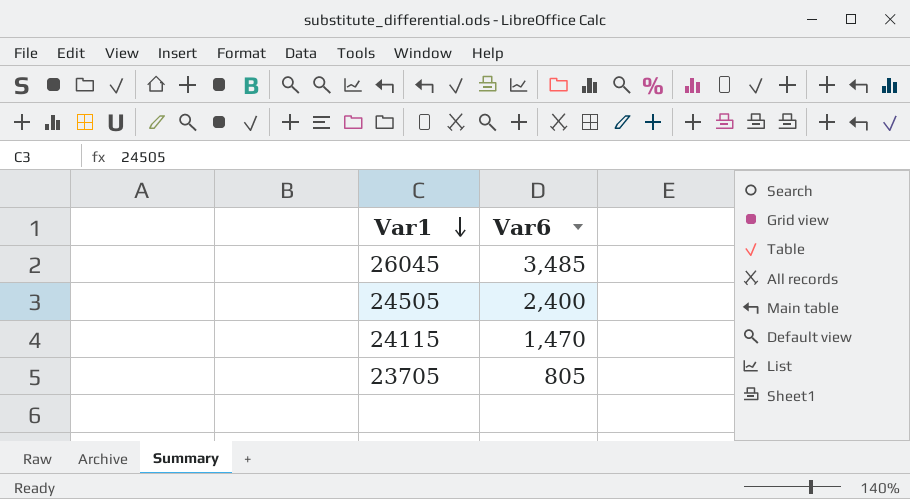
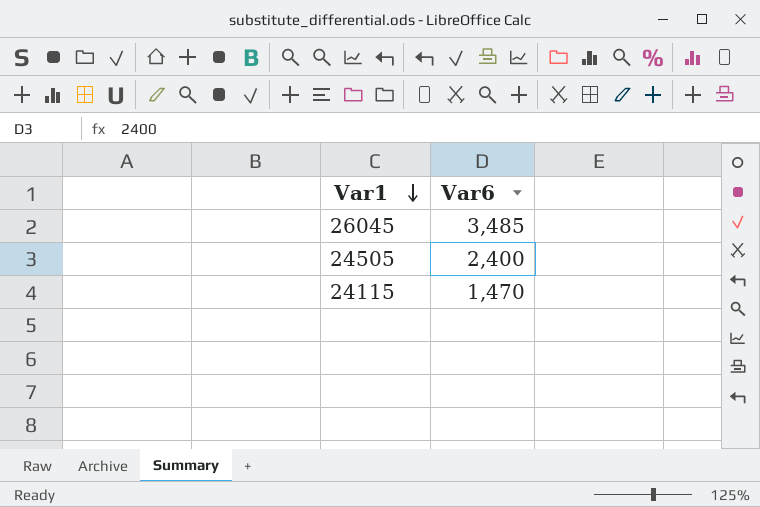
row 23705: 805 -> none

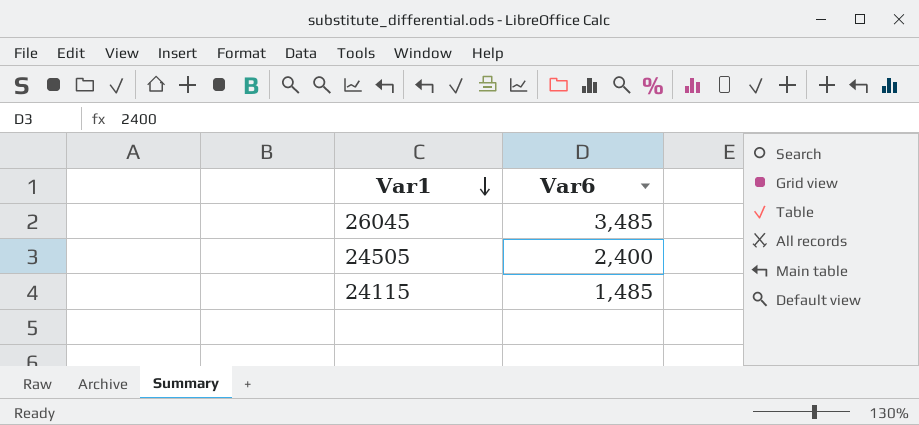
24115 | Var6: 1,470 -> 1,485

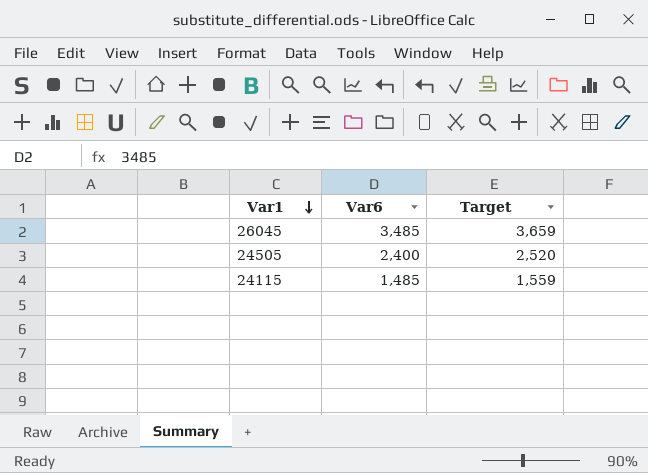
column Target | formula: none -> [Var6] * 1.05

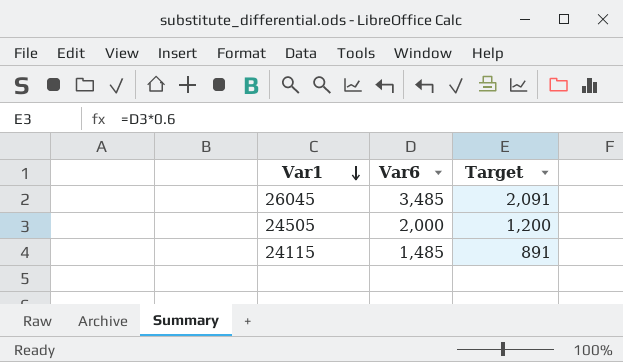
column Target | formula: [Var6] * 1.05 -> [Var6] * 0.6
24505 | Var6: 2,400 -> 2,000

